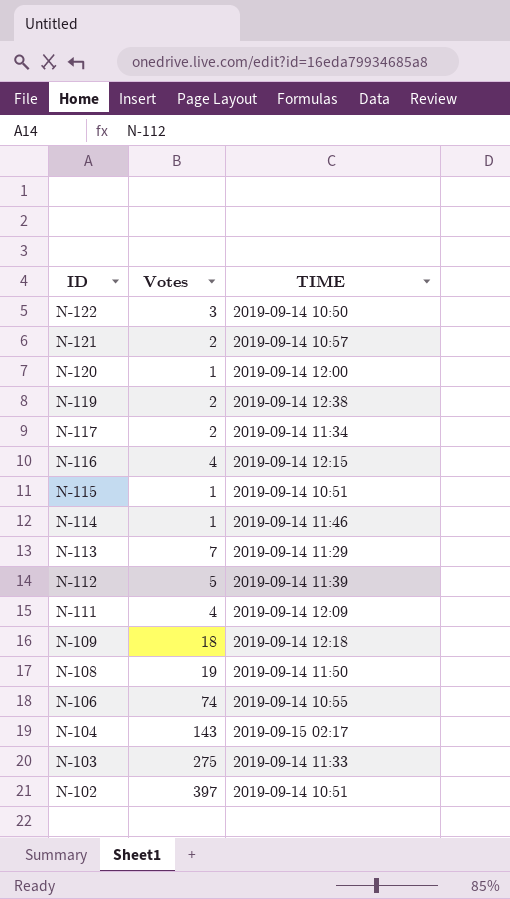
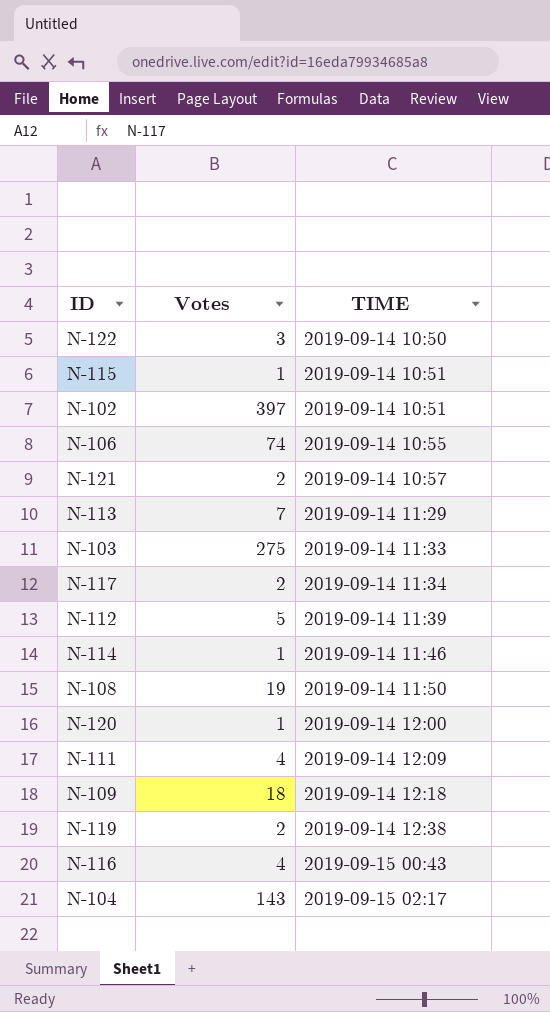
row order: ID descending -> TIME ascending
N-116 | TIME: 2019-09-14 12:15 -> 2019-09-15 00:43

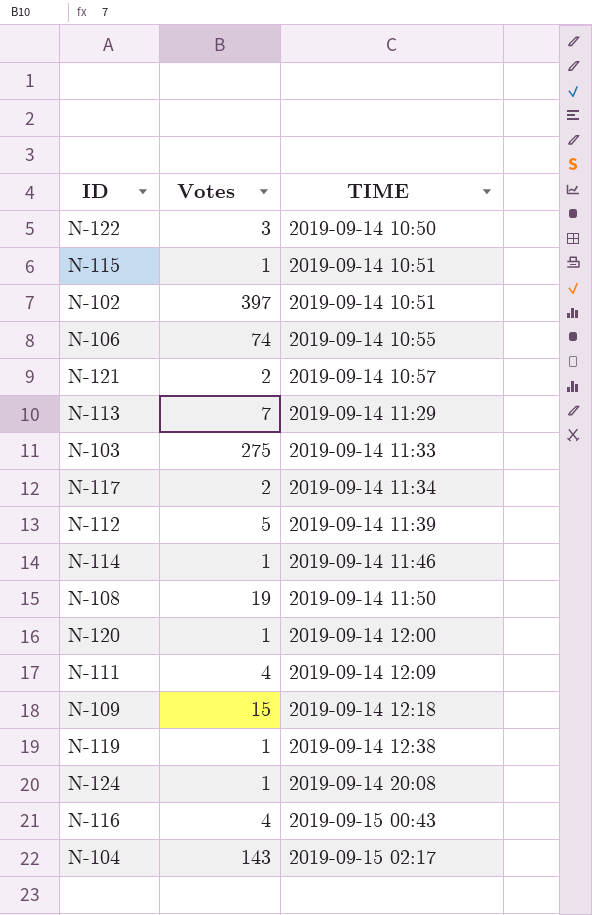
N-109 | Votes: 18 -> 15
N-119 | Votes: 2 -> 1
row N-124: none -> 1 | 2019-09-14 20:08

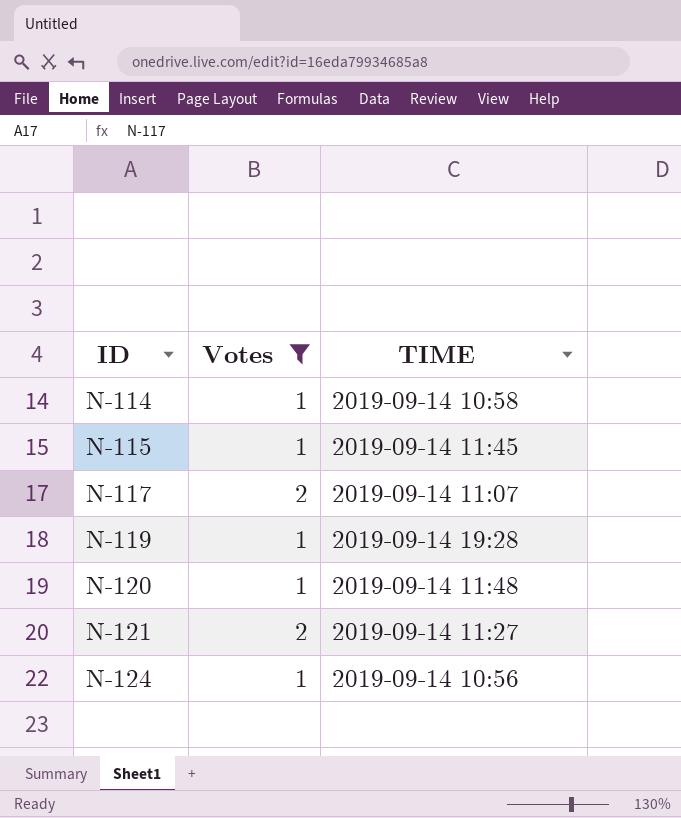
filter: none -> Votes <= 2
row order: TIME ascending -> ID ascending
N-114 | TIME: 2019-09-14 11:46 -> 2019-09-14 10:58
N-115 | TIME: 2019-09-14 10:51 -> 2019-09-14 11:45
N-117 | TIME: 2019-09-14 11:34 -> 2019-09-14 11:07
N-119 | TIME: 2019-09-14 12:38 -> 2019-09-14 19:28
N-120 | TIME: 2019-09-14 12:00 -> 2019-09-14 11:48
N-121 | TIME: 2019-09-14 10:57 -> 2019-09-14 11:27
N-124 | TIME: 2019-09-14 20:08 -> 2019-09-14 10:56

